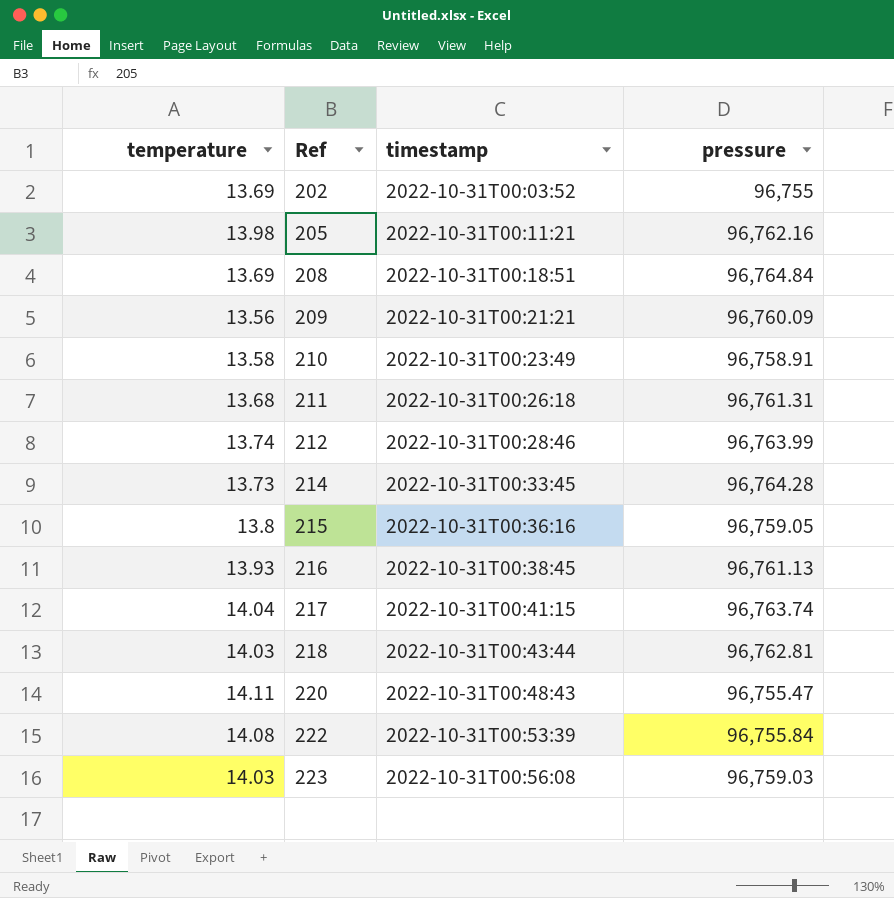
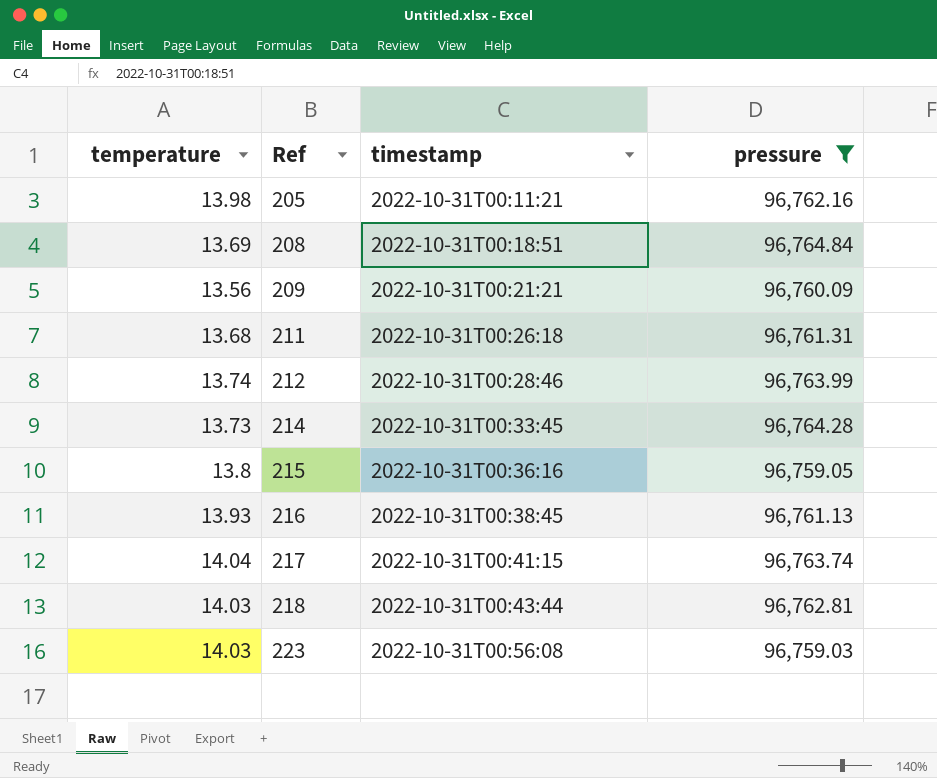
filter: none -> pressure >= 96,759.03

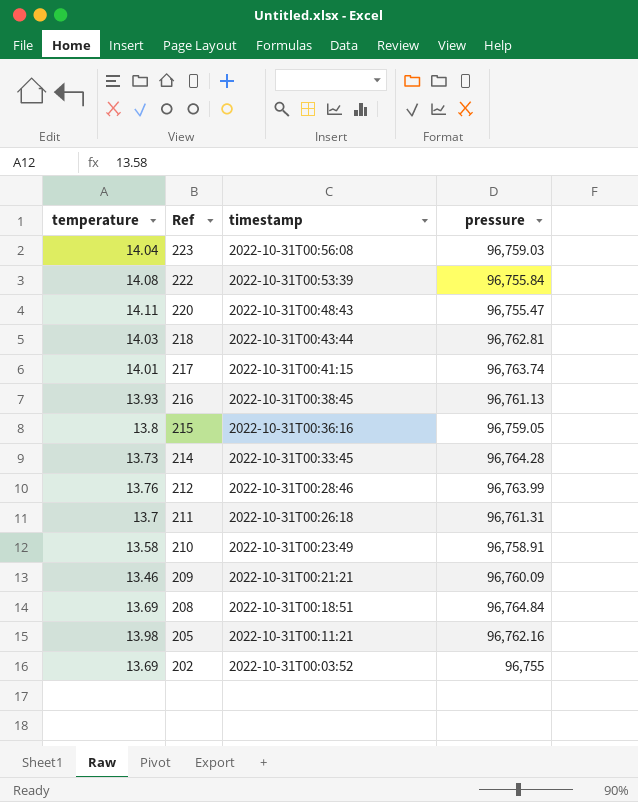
filter: pressure >= 96,759.03 -> none
row order: Ref ascending -> Ref descending
223 | temperature: 14.03 -> 14.04
217 | temperature: 14.04 -> 14.01
212 | temperature: 13.74 -> 13.76
211 | temperature: 13.68 -> 13.7
209 | temperature: 13.56 -> 13.46

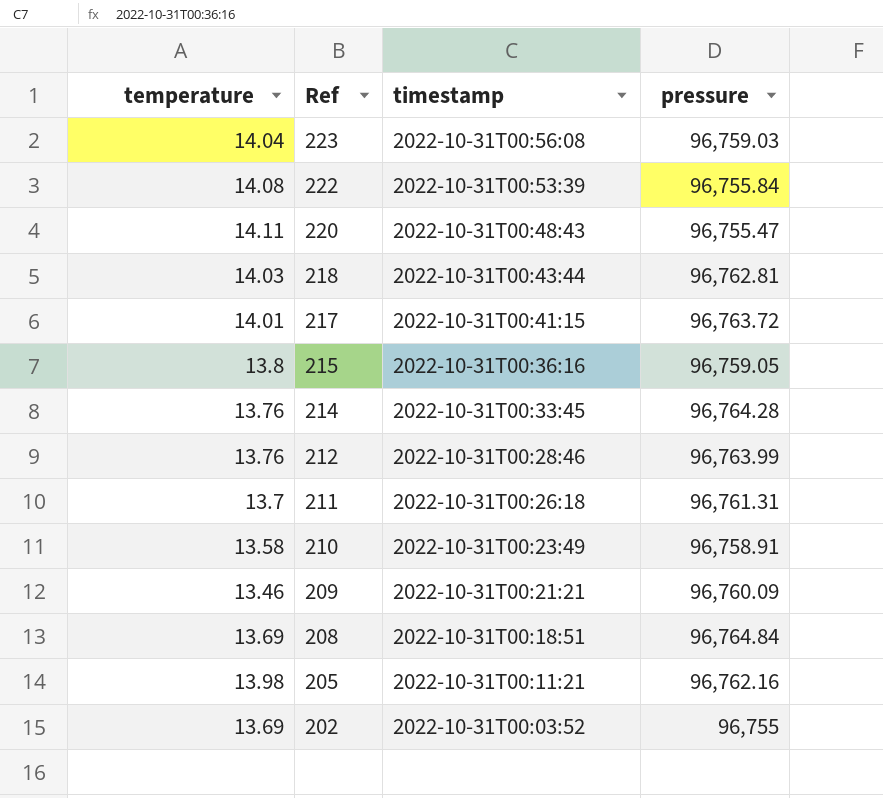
row 216: 13.93 | 2022-10-31T00:38:45 | 96,761.13 -> none
217 | pressure: 96,763.74 -> 96,763.72
214 | temperature: 13.73 -> 13.76

